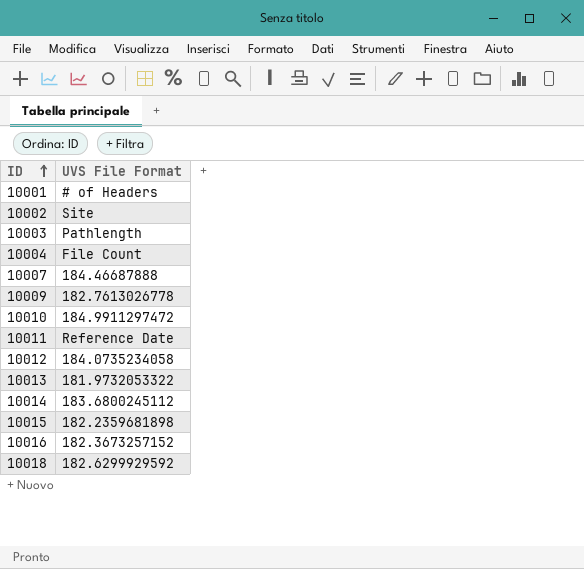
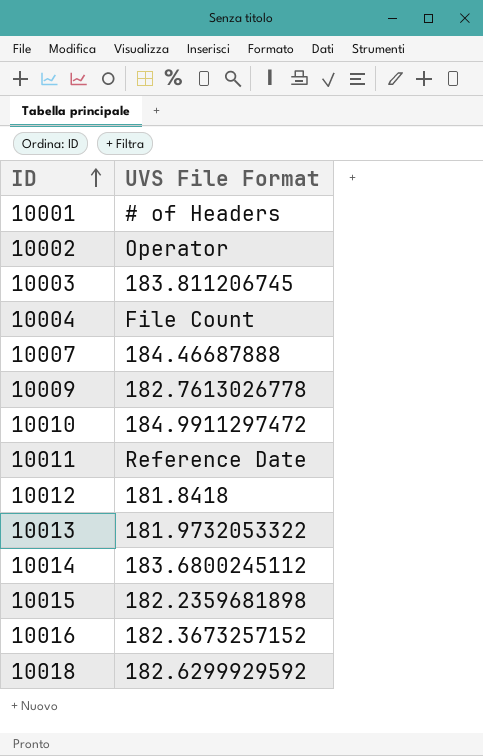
10002 | UVS File Format: Site -> Operator
10003 | UVS File Format: Pathlength -> 183.811206745
10012 | UVS File Format: 184.0735234058 -> 181.8418

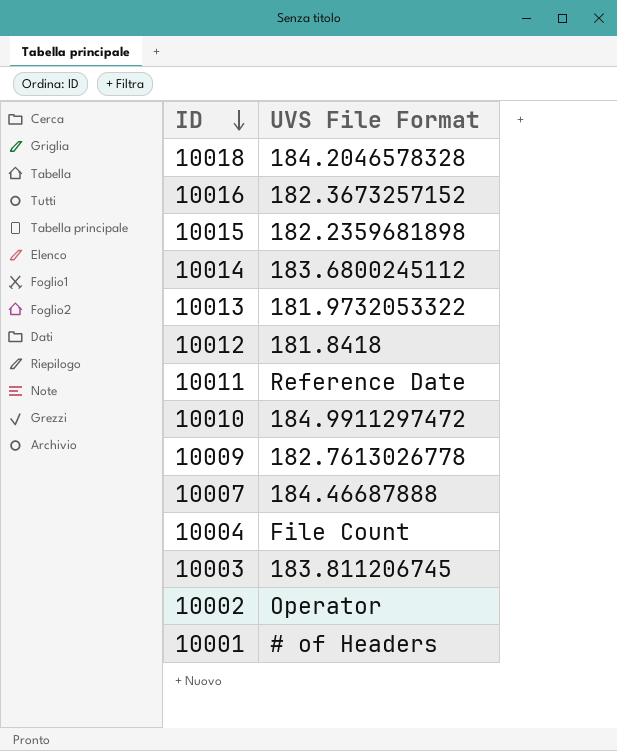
row order: ID ascending -> ID descending
10018 | UVS File Format: 182.6299929592 -> 184.2046578328

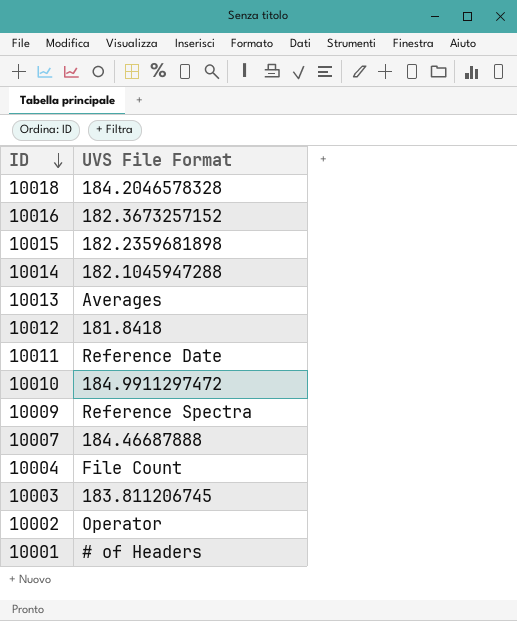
10014 | UVS File Format: 183.6800245112 -> 182.1045947288
10013 | UVS File Format: 181.9732053322 -> Averages
10009 | UVS File Format: 182.7613026778 -> Reference Spectra

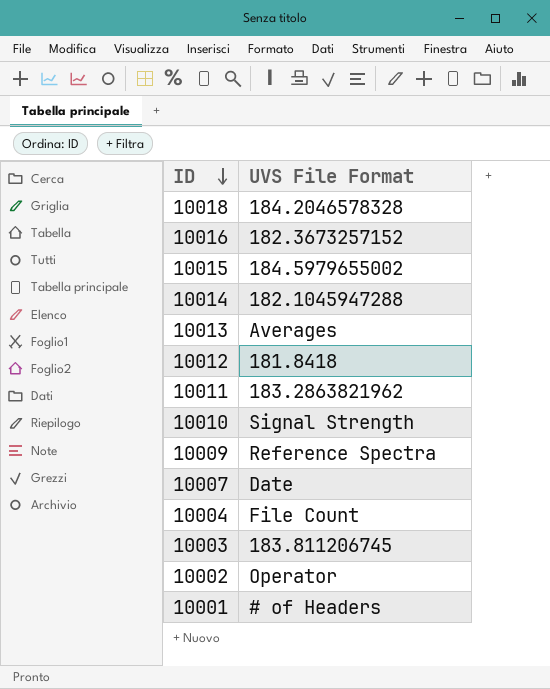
10015 | UVS File Format: 182.2359681898 -> 184.5979655002
10011 | UVS File Format: Reference Date -> 183.2863821962
10010 | UVS File Format: 184.9911297472 -> Signal Strength
10007 | UVS File Format: 184.46687888 -> Date

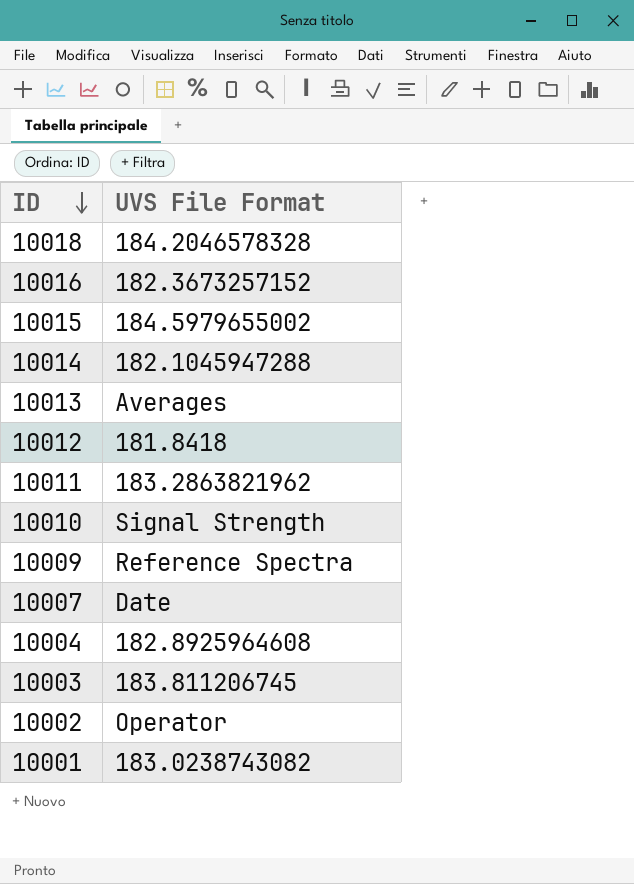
10004 | UVS File Format: File Count -> 182.8925964608
10001 | UVS File Format: # of Headers -> 183.0238743082

